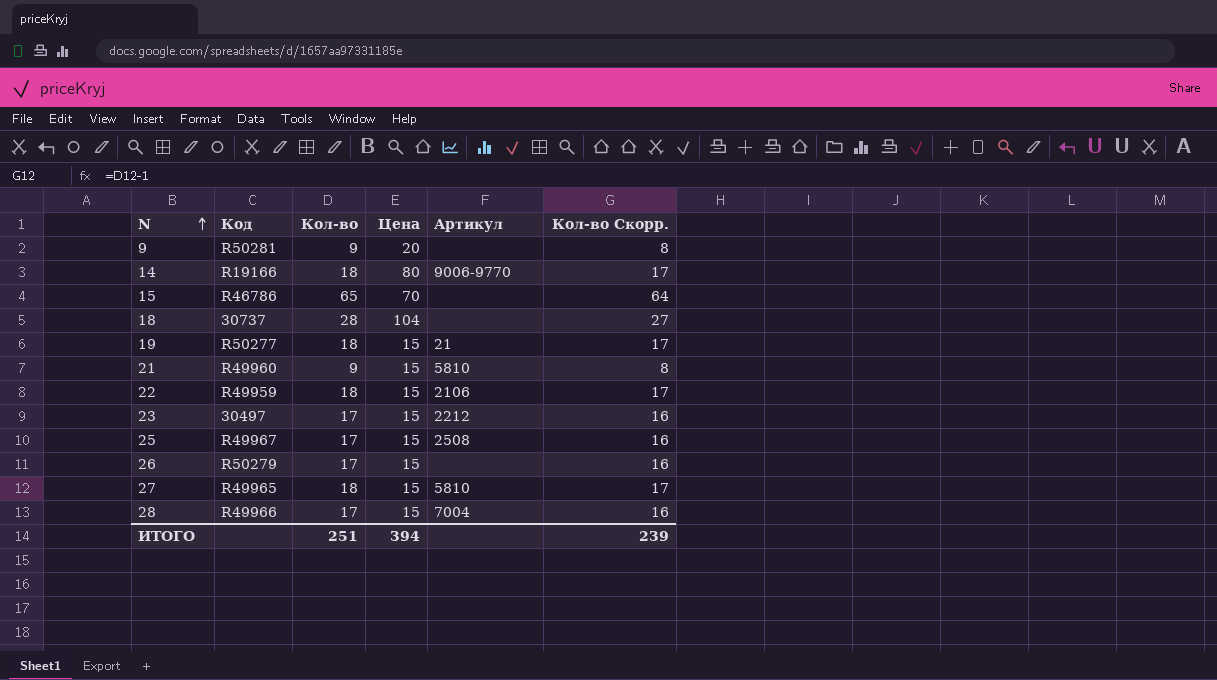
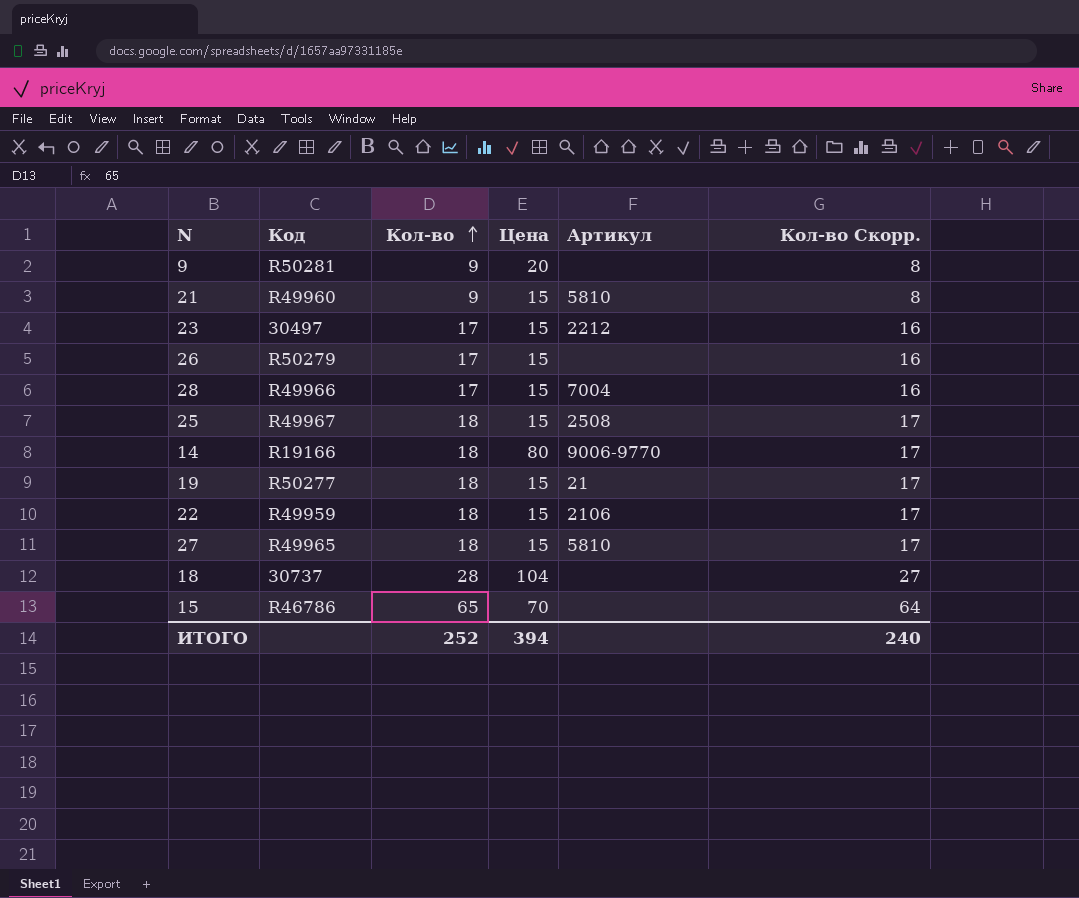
row order: N ascending -> Кол-во ascending
25 | Кол-во: 17 -> 18
25 | Кол-во Скорр.: 16 -> 17
ИТОГО | Кол-во: 251 -> 252
ИТОГО | Кол-во Скорр.: 239 -> 240

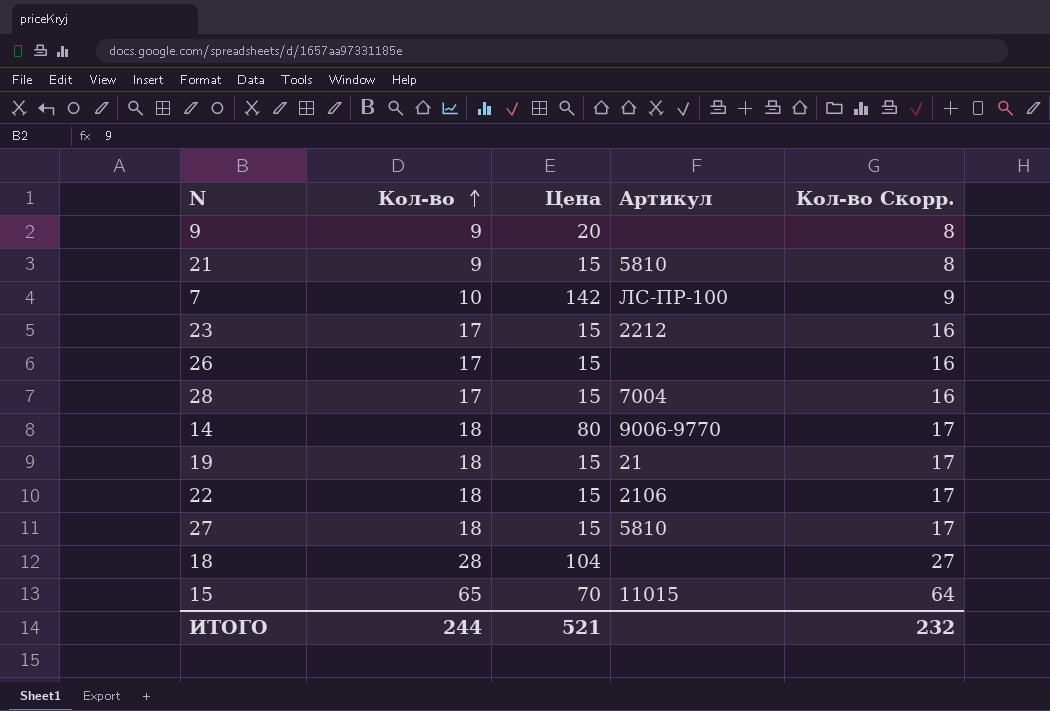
column Код | position: 2 -> none
row 25: R49967 | 18 | 15 | 2508 | 17 -> none
row 7: none -> 10 | 142 | ЛС-ПР-100 | 9
15 | Артикул: none -> 11015
ИТОГО | Кол-во: 252 -> 244
ИТОГО | Цена: 394 -> 521
ИТОГО | Кол-во Скорр.: 240 -> 232

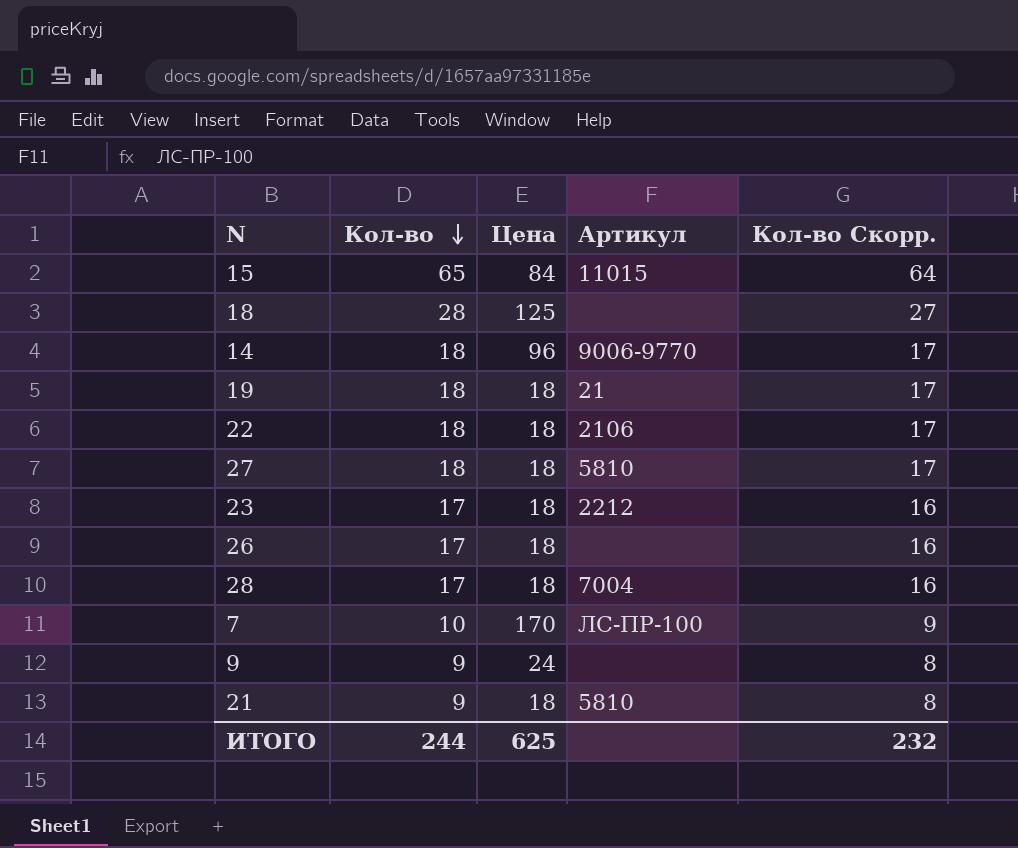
row order: Кол-во ascending -> Кол-во descending
15 | Цена: 70 -> 84
18 | Цена: 104 -> 125
14 | Цена: 80 -> 96
19 | Цена: 15 -> 18
22 | Цена: 15 -> 18
27 | Цена: 15 -> 18
23 | Цена: 15 -> 18
26 | Цена: 15 -> 18
28 | Цена: 15 -> 18
7 | Цена: 142 -> 170
9 | Цена: 20 -> 24
21 | Цена: 15 -> 18
ИТОГО | Цена: 521 -> 625

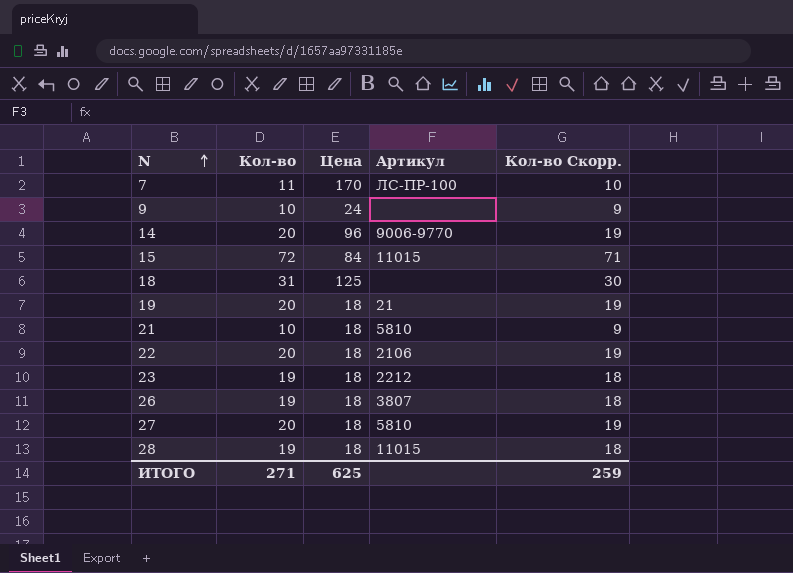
row order: Кол-во descending -> N ascending
7 | Кол-во: 10 -> 11
7 | Кол-во Скорр.: 9 -> 10
9 | Кол-во: 9 -> 10
9 | Кол-во Скорр.: 8 -> 9
14 | Кол-во: 18 -> 20
14 | Кол-во Скорр.: 17 -> 19
15 | Кол-во: 65 -> 72
15 | Кол-во Скорр.: 64 -> 71
18 | Кол-во: 28 -> 31
18 | Кол-во Скорр.: 27 -> 30
19 | Кол-во: 18 -> 20
19 | Кол-во Скорр.: 17 -> 19
21 | Кол-во: 9 -> 10
21 | Кол-во Скорр.: 8 -> 9
22 | Кол-во: 18 -> 20
22 | Кол-во Скорр.: 17 -> 19
23 | Кол-во: 17 -> 19
23 | Кол-во Скорр.: 16 -> 18
26 | Кол-во: 17 -> 19
26 | Артикул: none -> 3807
26 | Кол-во Скорр.: 16 -> 18
27 | Кол-во: 18 -> 20
27 | Кол-во Скорр.: 17 -> 19
28 | Кол-во: 17 -> 19
28 | Артикул: 7004 -> 11015
28 | Кол-во Скорр.: 16 -> 18
ИТОГО | Кол-во: 244 -> 271
ИТОГО | Кол-во Скорр.: 232 -> 259

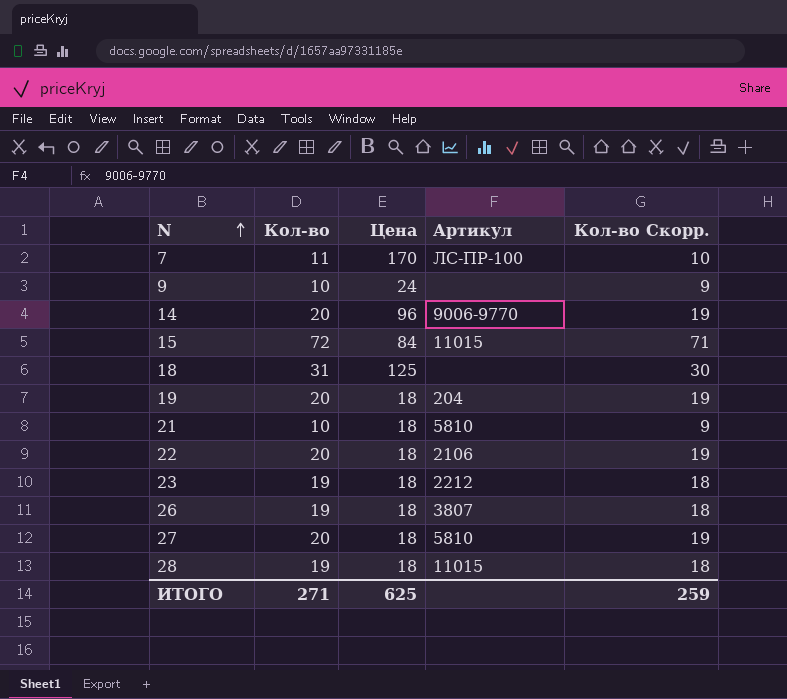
19 | Артикул: 21 -> 204

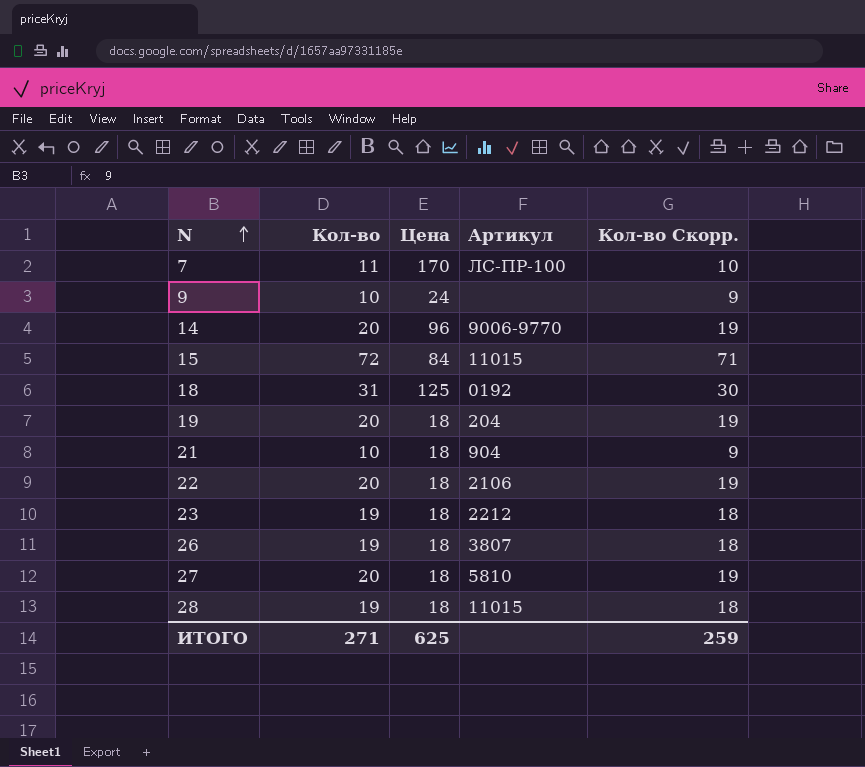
18 | Артикул: none -> 0192
21 | Артикул: 5810 -> 904

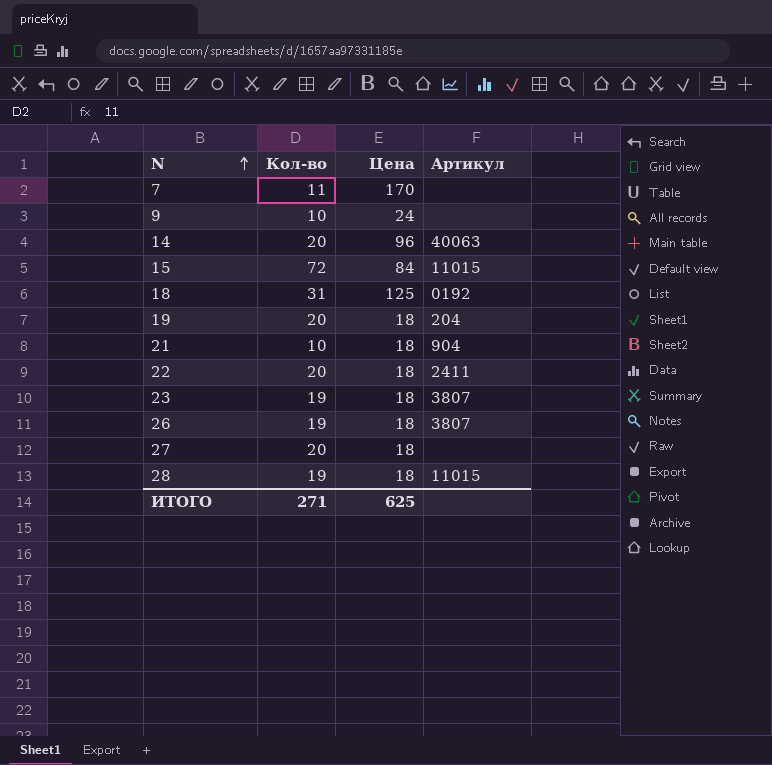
column Кол-во Скорр. | formula: [Кол-во] - 1 -> none
7 | Артикул: ЛС-ПР-100 -> none
14 | Артикул: 9006-9770 -> 40063
22 | Артикул: 2106 -> 2411
23 | Артикул: 2212 -> 3807
27 | Артикул: 5810 -> none

